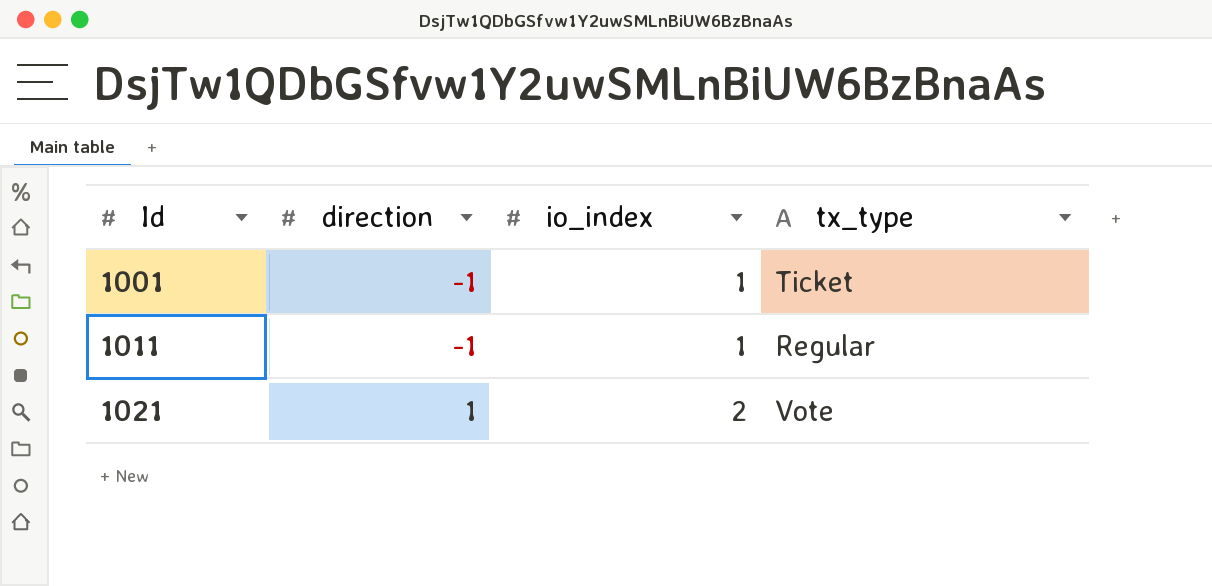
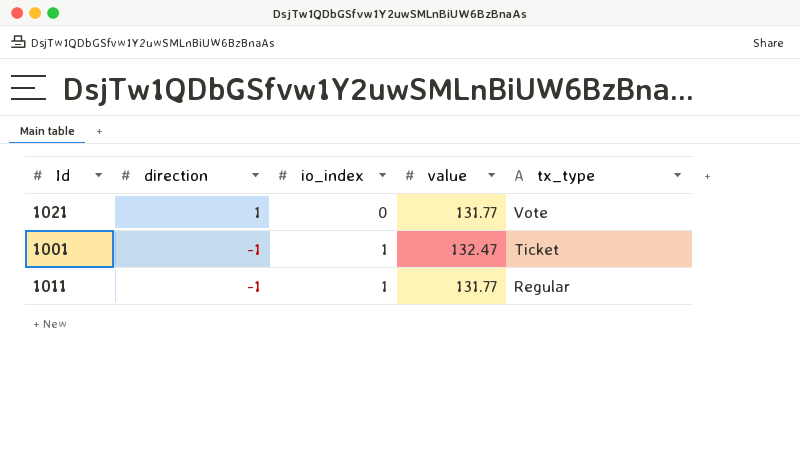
row order: Id ascending -> direction descending
column value | position: none -> 4
1021 | io_index: 2 -> 0

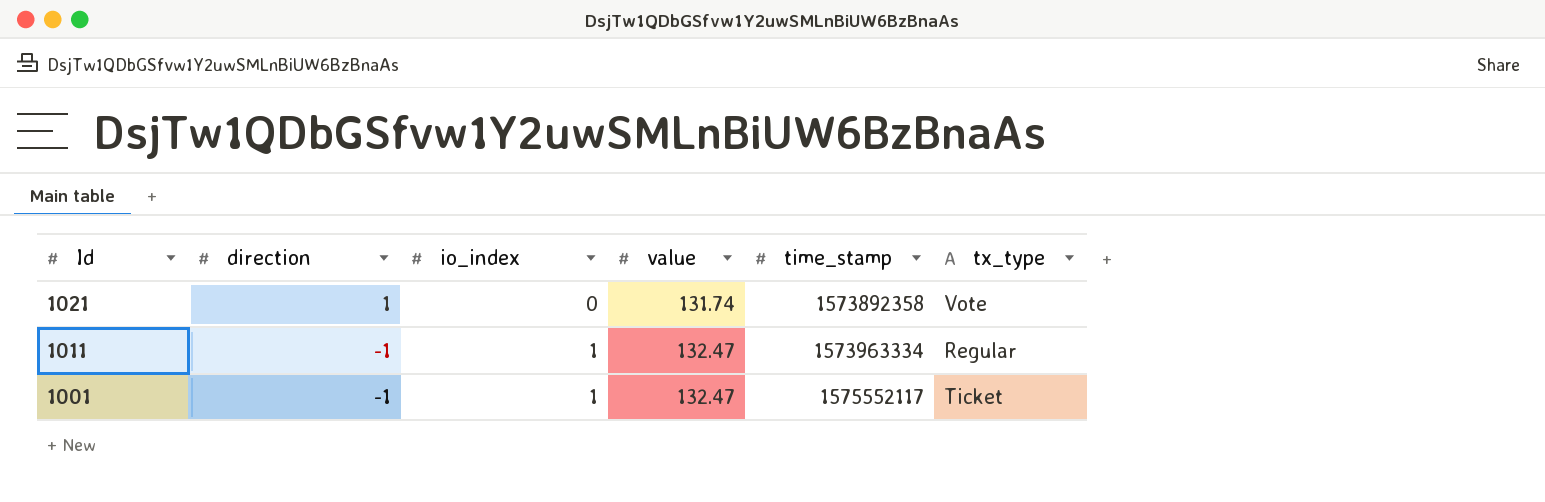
row order: direction descending -> Id descending
column time_stamp | position: none -> 5
1021 | value: 131.77 -> 131.74
1011 | value: 131.77 -> 132.47

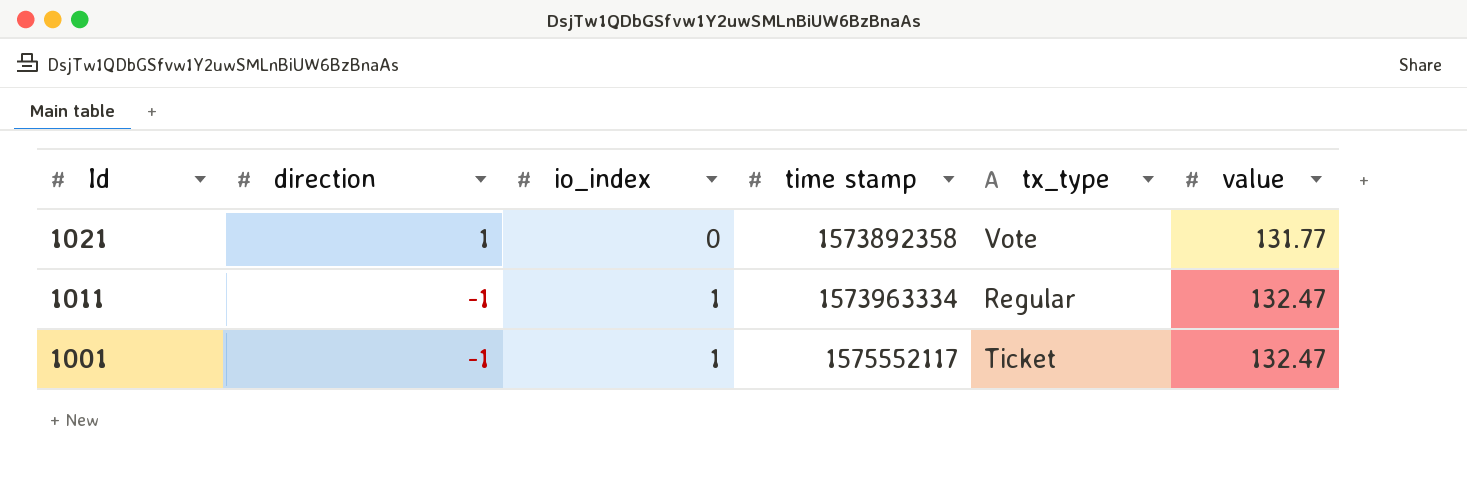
column name: time_stamp -> time stamp
column value | position: 4 -> 6
1021 | value: 131.74 -> 131.77

